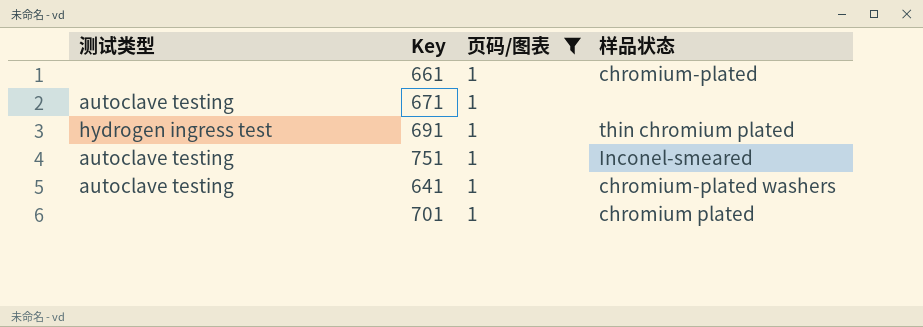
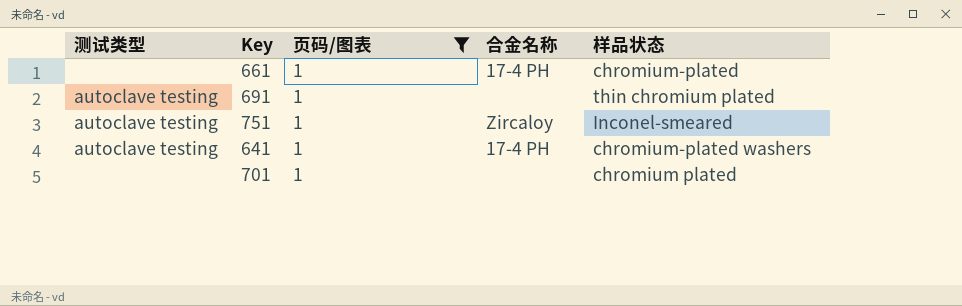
column 合金名称 | position: none -> 4
row 671: autoclave testing | 1 | none -> none
691 | 测试类型: hydrogen ingress test -> autoclave testing

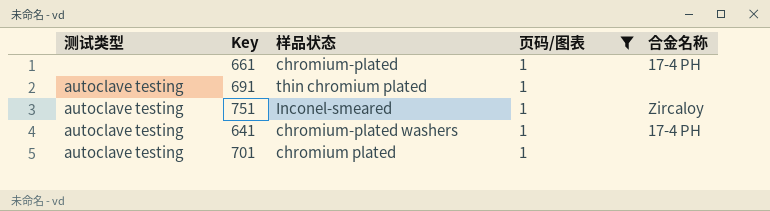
column 样品状态 | position: 5 -> 3
701 | 测试类型: none -> autoclave testing

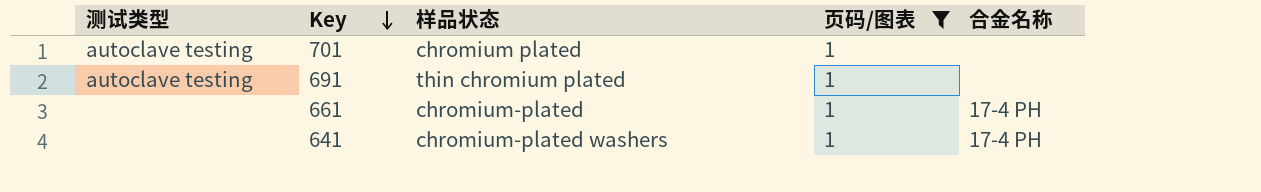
row order: none -> Key descending
row 751: autoclave testing | Inconel-smeared | 1 | Zircaloy -> none
641 | 测试类型: autoclave testing -> none

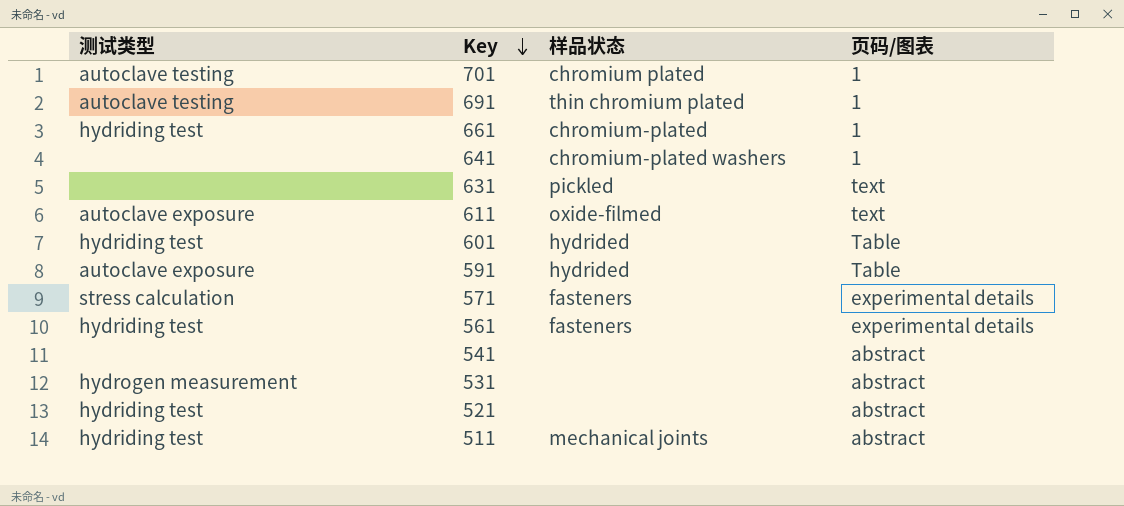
filter: 页码/图表 = 1 -> none
column 合金名称 | position: 5 -> none
661 | 测试类型: none -> hydriding test

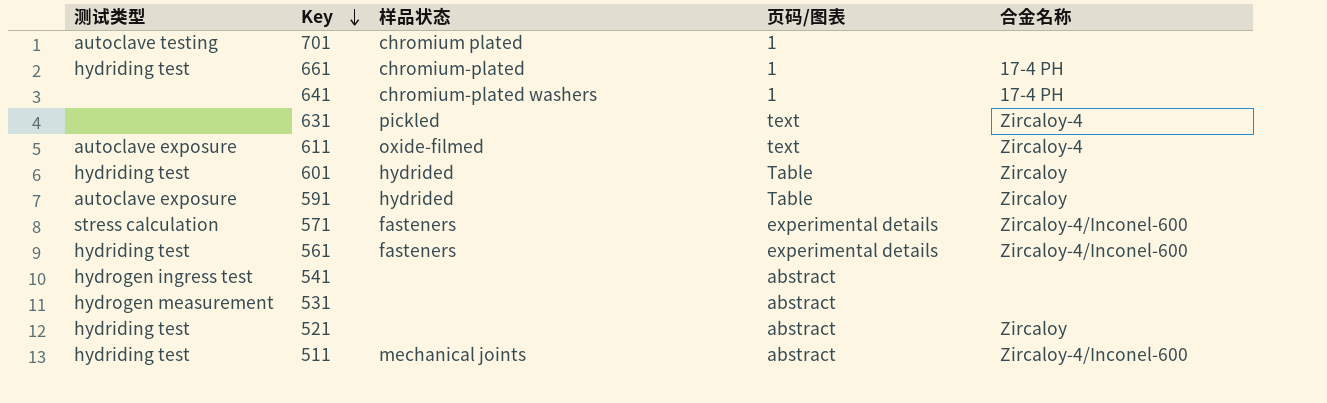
column 合金名称 | position: none -> 5
row 691: autoclave testing | thin chromium plated | 1 -> none
541 | 测试类型: none -> hydrogen ingress test

